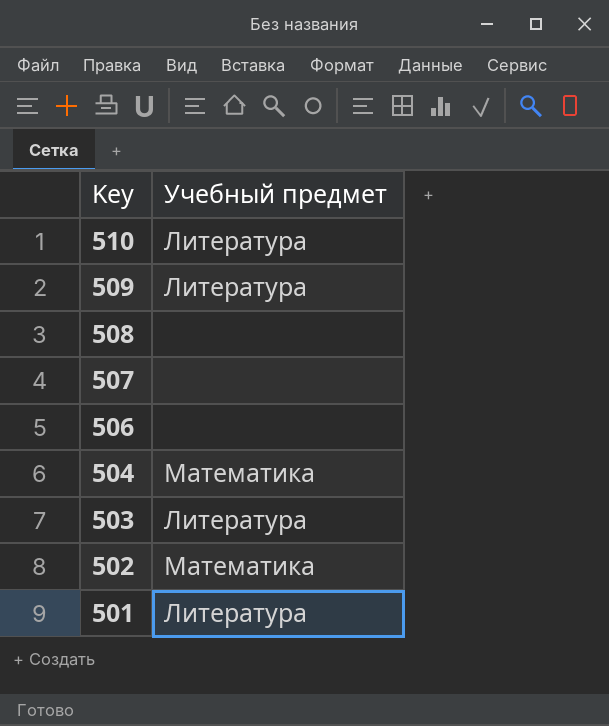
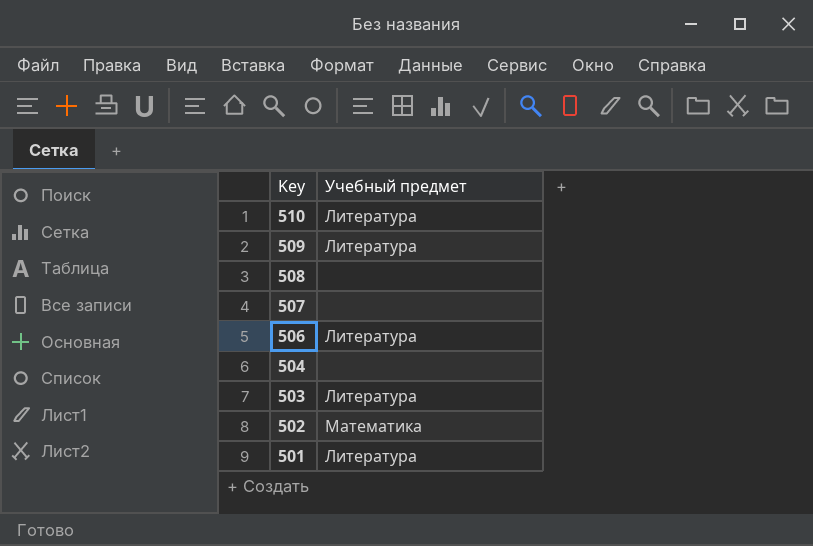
506 | Учебный предмет: none -> Литература
504 | Учебный предмет: Математика -> none

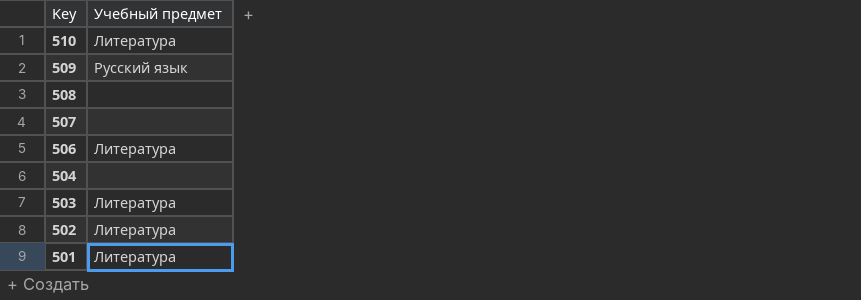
509 | Учебный предмет: Литература -> Русский язык
502 | Учебный предмет: Математика -> Литература

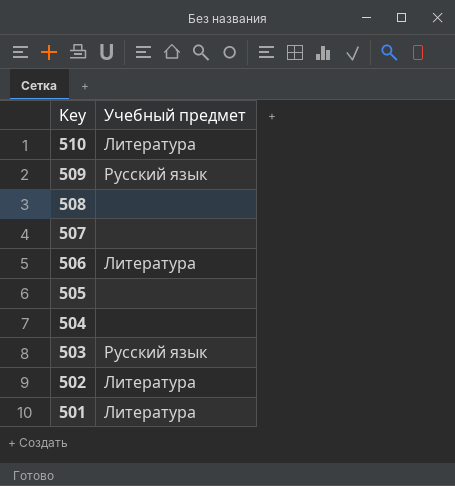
row 505: none -> none
503 | Учебный предмет: Литература -> Русский язык

